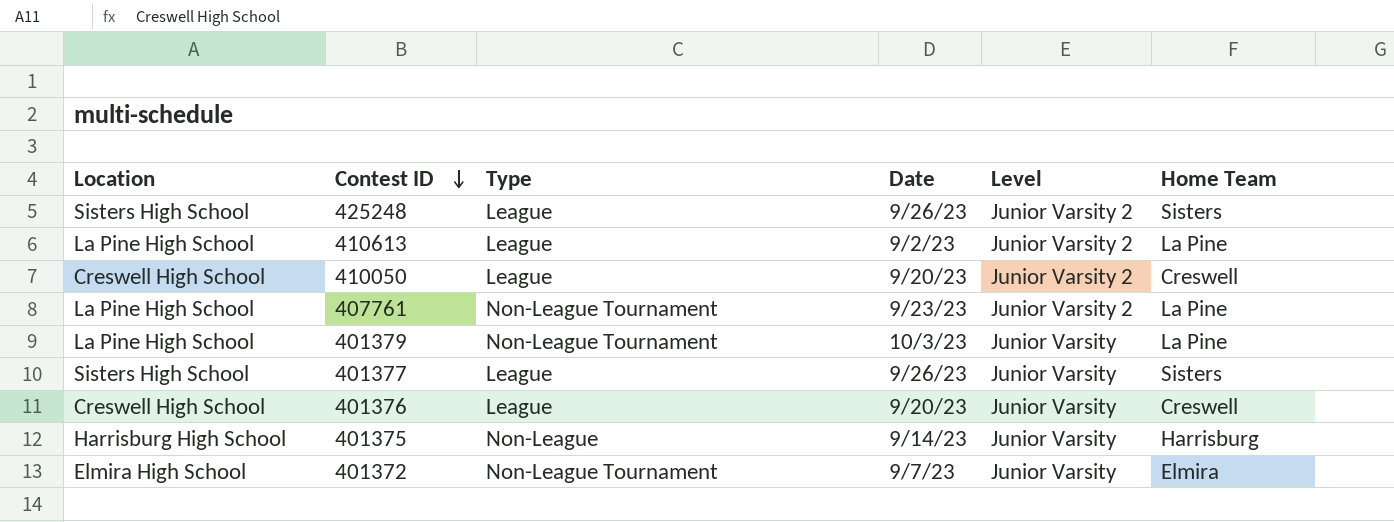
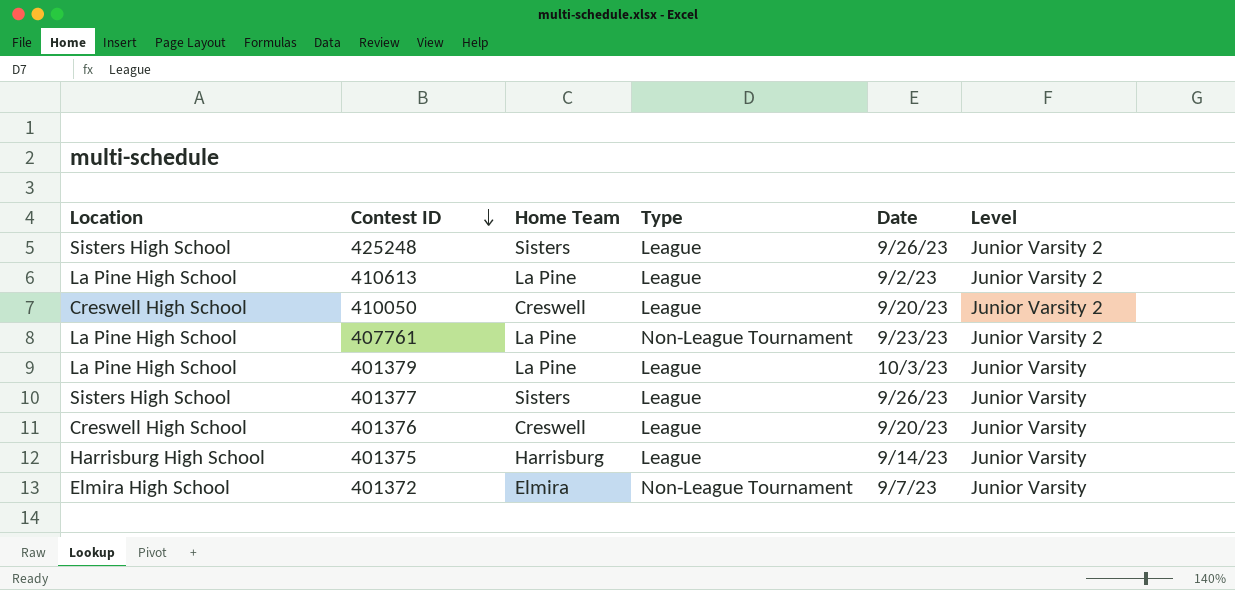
column Home Team | position: 6 -> 3
401379 | Type: Non-League Tournament -> League
401375 | Type: Non-League -> League

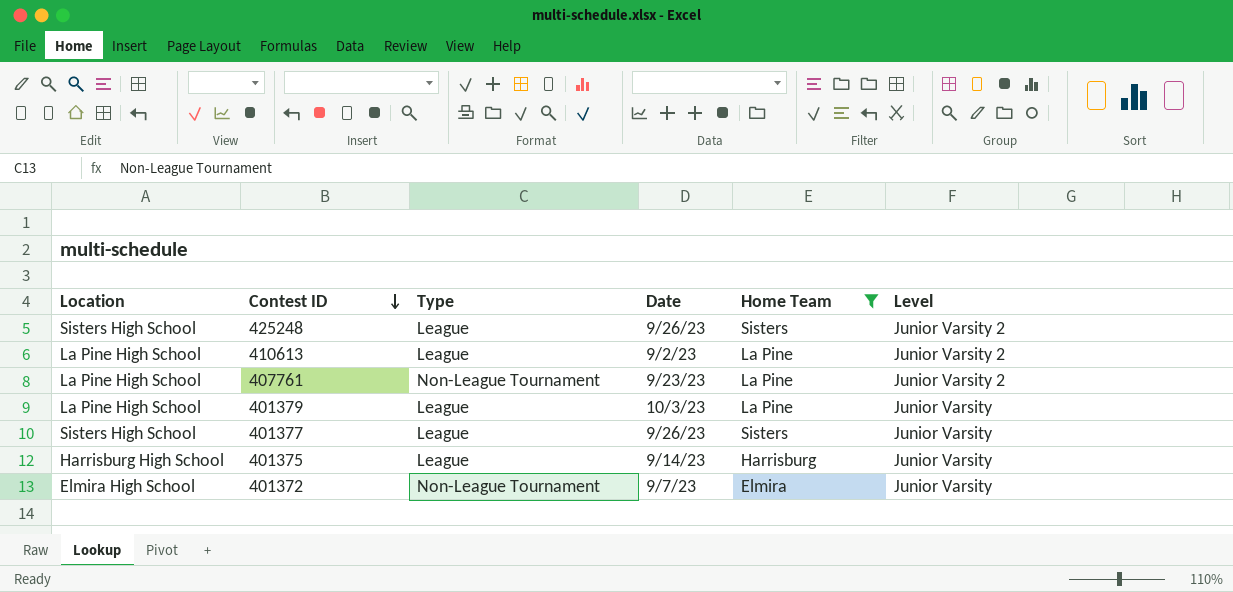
filter: none -> Home Team != Creswell
column Home Team | position: 3 -> 5

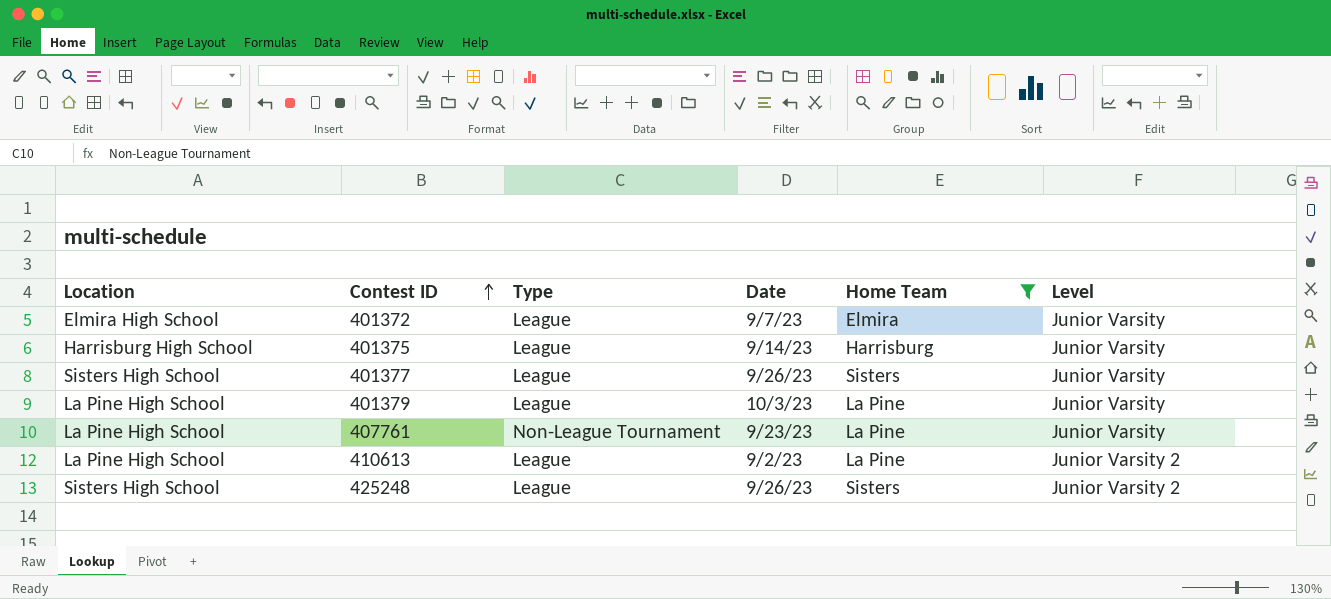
row order: Contest ID descending -> Contest ID ascending
401372 | Type: Non-League Tournament -> League
407761 | Level: Junior Varsity 2 -> Junior Varsity

